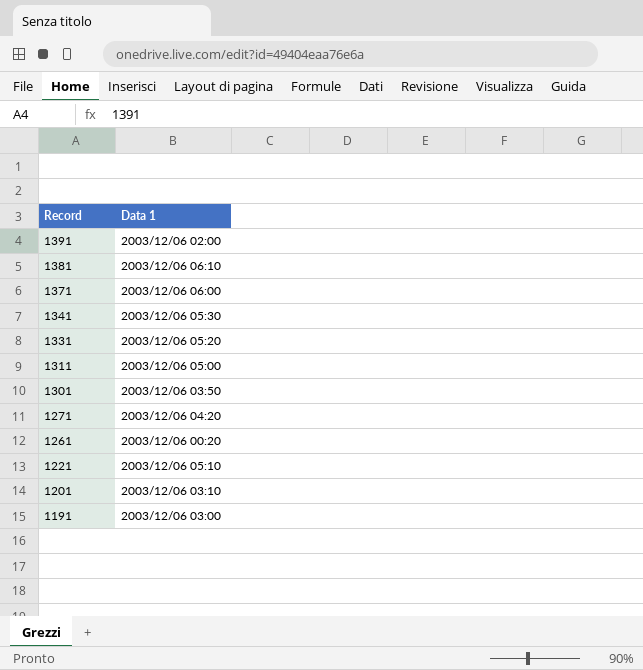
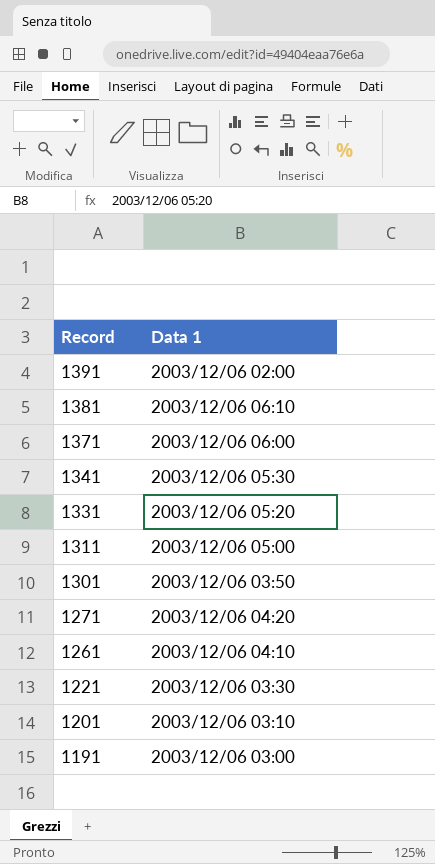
1261 | Data 1: 2003/12/06 00:20 -> 2003/12/06 04:10
1221 | Data 1: 2003/12/06 05:10 -> 2003/12/06 03:30

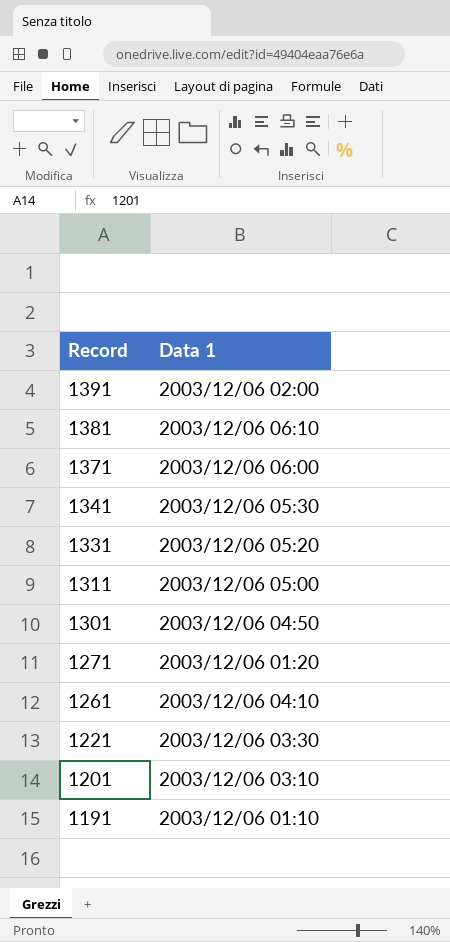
1301 | Data 1: 2003/12/06 03:50 -> 2003/12/06 04:50
1271 | Data 1: 2003/12/06 04:20 -> 2003/12/06 01:20
1191 | Data 1: 2003/12/06 03:00 -> 2003/12/06 01:10

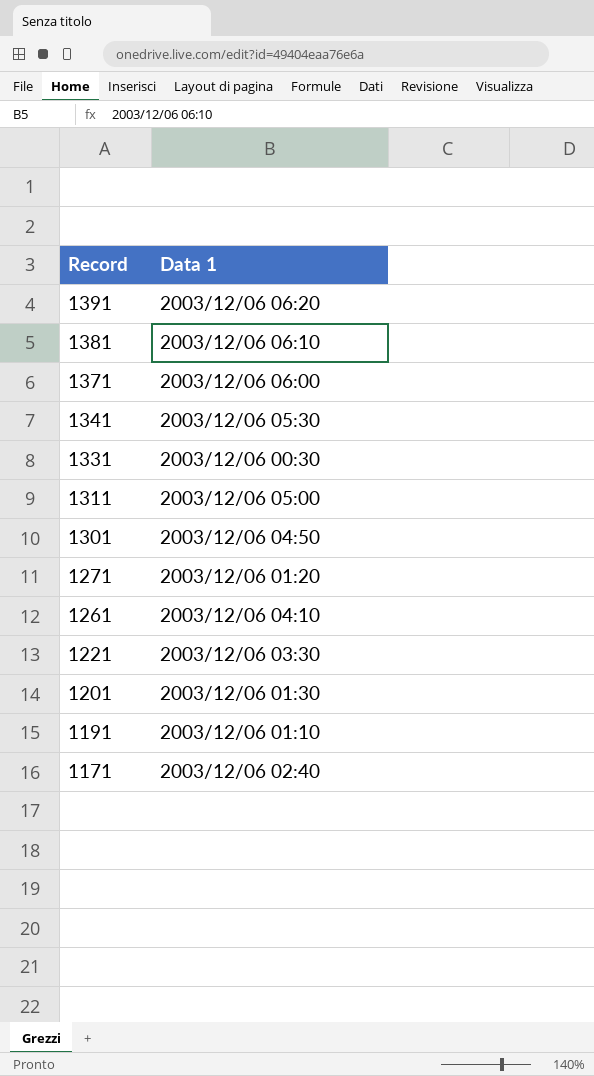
1391 | Data 1: 2003/12/06 02:00 -> 2003/12/06 06:20
1331 | Data 1: 2003/12/06 05:20 -> 2003/12/06 00:30
1201 | Data 1: 2003/12/06 03:10 -> 2003/12/06 01:30
row 1171: none -> 2003/12/06 02:40

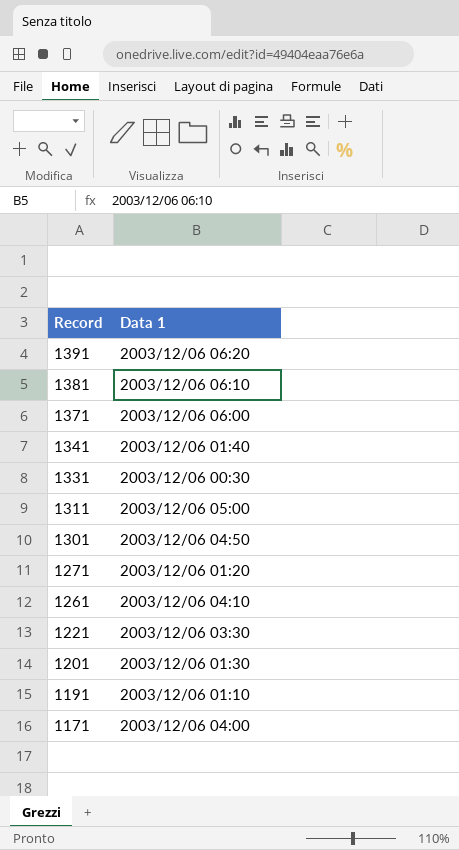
1341 | Data 1: 2003/12/06 05:30 -> 2003/12/06 01:40
1171 | Data 1: 2003/12/06 02:40 -> 2003/12/06 04:00

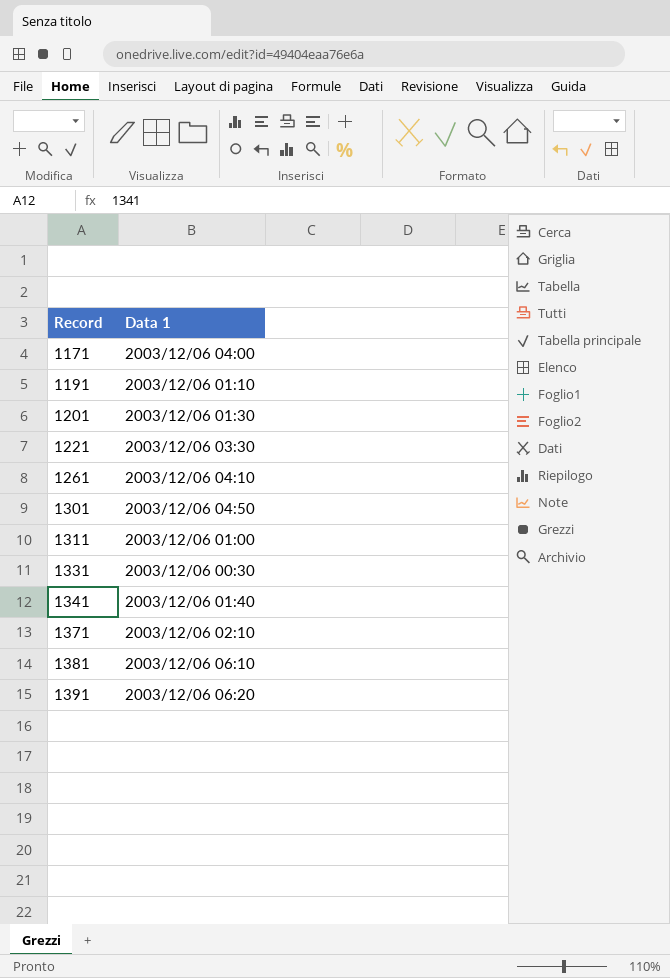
row order: Record descending -> Record ascending
row 1271: 2003/12/06 01:20 -> none
1311 | Data 1: 2003/12/06 05:00 -> 2003/12/06 01:00
1371 | Data 1: 2003/12/06 06:00 -> 2003/12/06 02:10

